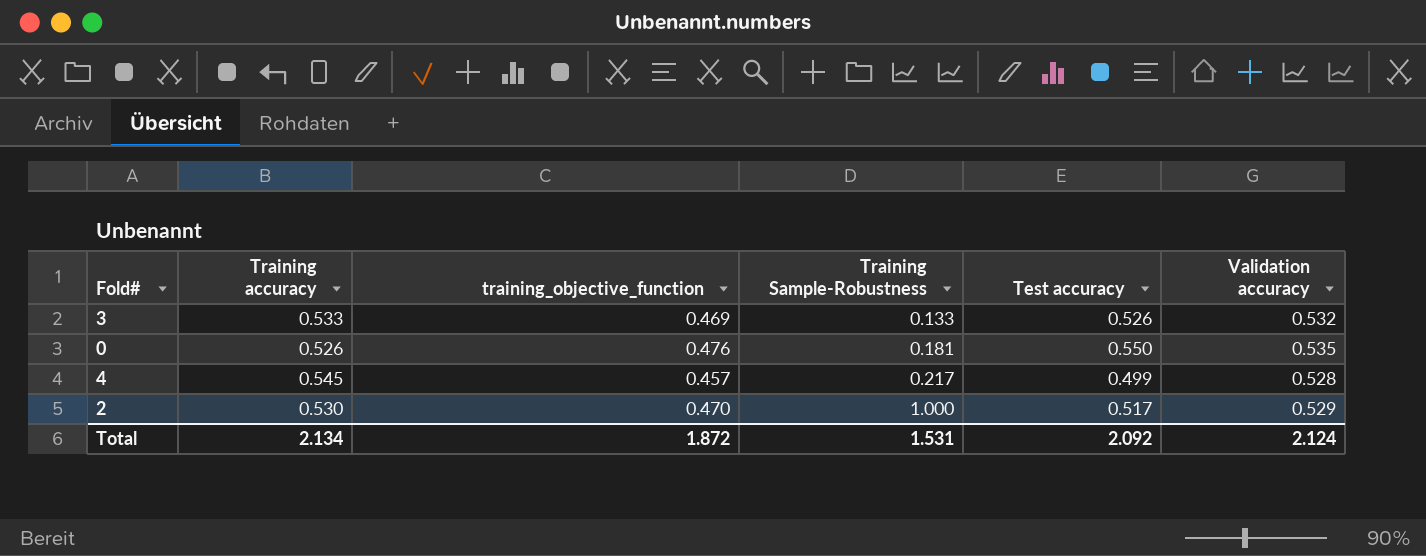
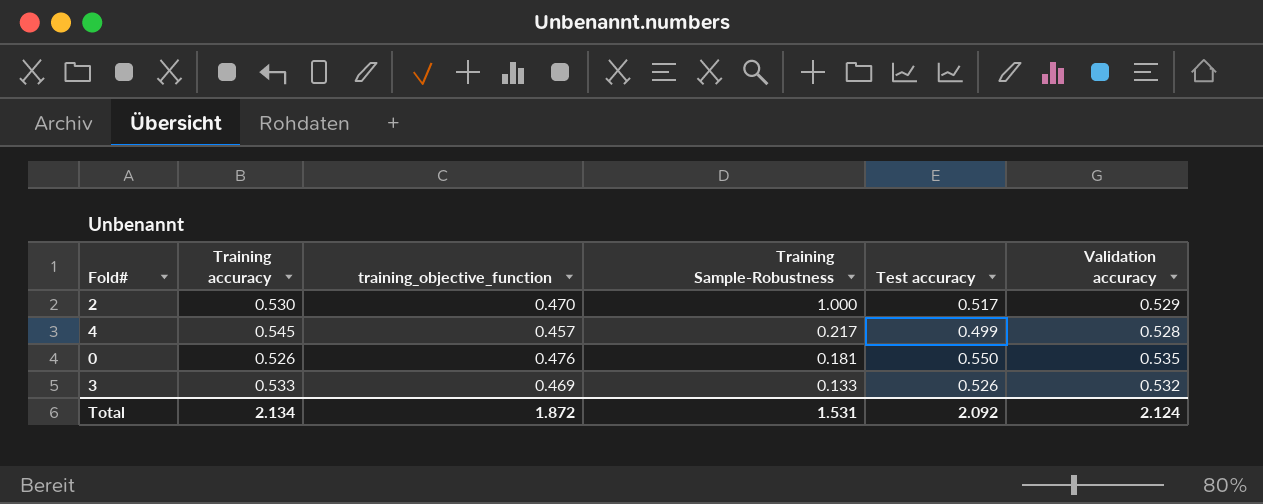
row order: Training Sample-Robustness ascending -> Training Sample-Robustness descending

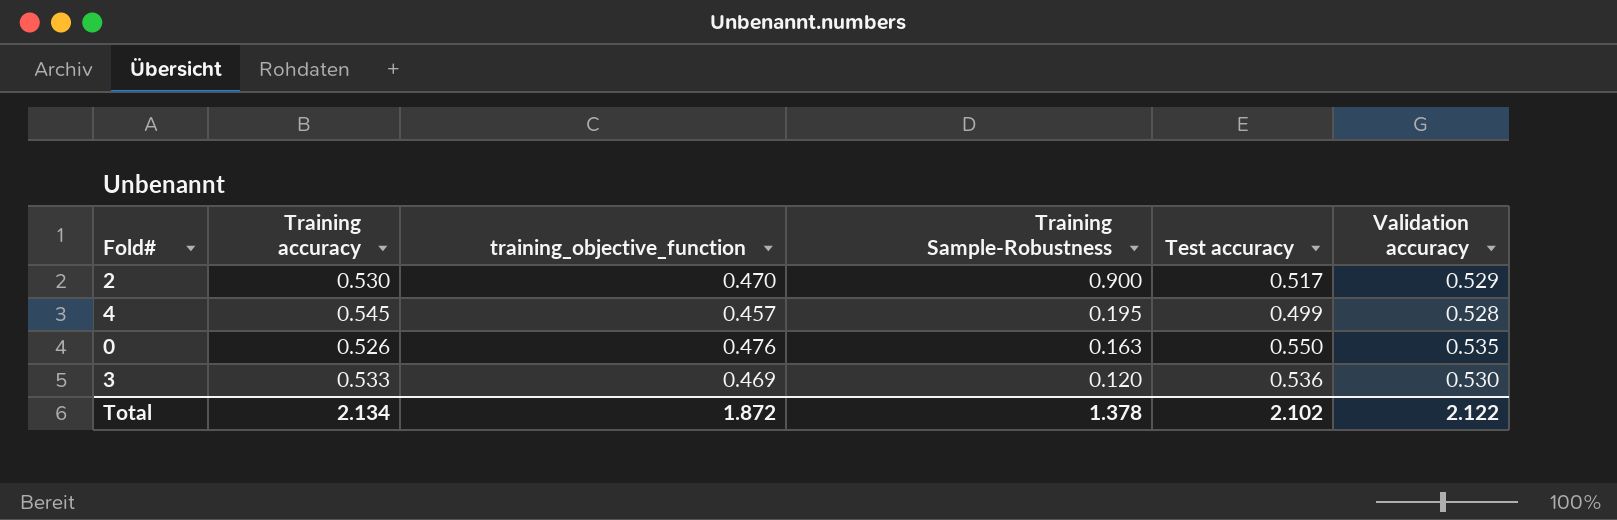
2 | Training Sample-Robustness: 1.000 -> 0.900
4 | Training Sample-Robustness: 0.217 -> 0.195
0 | Training Sample-Robustness: 0.181 -> 0.163
3 | Training Sample-Robustness: 0.133 -> 0.120
3 | Test accuracy: 0.526 -> 0.536
3 | Validation accuracy: 0.532 -> 0.530
Total | Training Sample-Robustness: 1.531 -> 1.378
Total | Test accuracy: 2.092 -> 2.102
Total | Validation accuracy: 2.124 -> 2.122

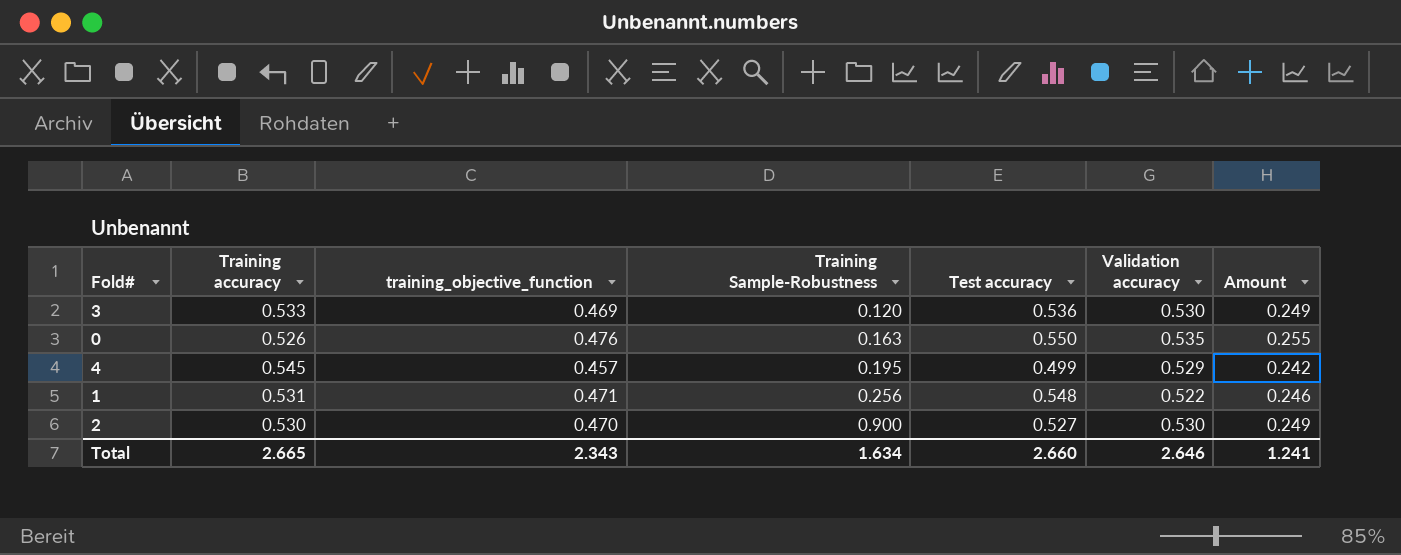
row order: Training Sample-Robustness descending -> Training Sample-Robustness ascending
column Amount | formula: none -> [training_objective_function] * [Validation accuracy]
4 | Validation accuracy: 0.528 -> 0.529
row 1: none -> 0.531 | 0.471 | 0.256 | 0.548 | 0.522 | 0.246
2 | Test accuracy: 0.517 -> 0.527
2 | Validation accuracy: 0.529 -> 0.530
Total | Training accuracy: 2.134 -> 2.665
Total | training_objective_function: 1.872 -> 2.343
Total | Training Sample-Robustness: 1.378 -> 1.634
Total | Test accuracy: 2.102 -> 2.660
Total | Validation accuracy: 2.122 -> 2.646

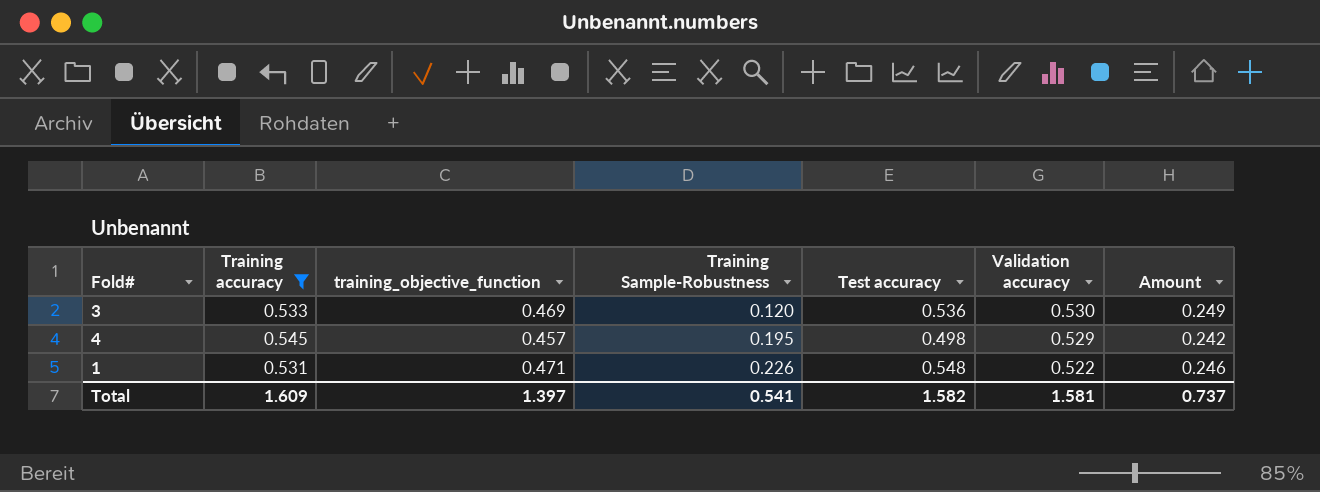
filter: none -> Training accuracy >= 0.531
4 | Test accuracy: 0.499 -> 0.498
1 | Training Sample-Robustness: 0.256 -> 0.226
Total | Training accuracy: 2.665 -> 1.609
Total | training_objective_function: 2.343 -> 1.397
Total | Training Sample-Robustness: 1.634 -> 0.541
Total | Test accuracy: 2.660 -> 1.582
Total | Validation accuracy: 2.646 -> 1.581
Total | Amount: 1.241 -> 0.737

